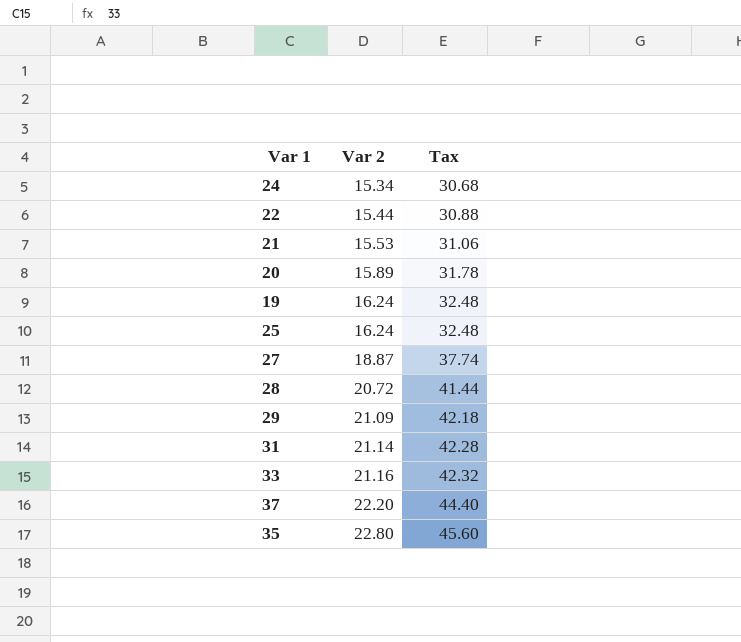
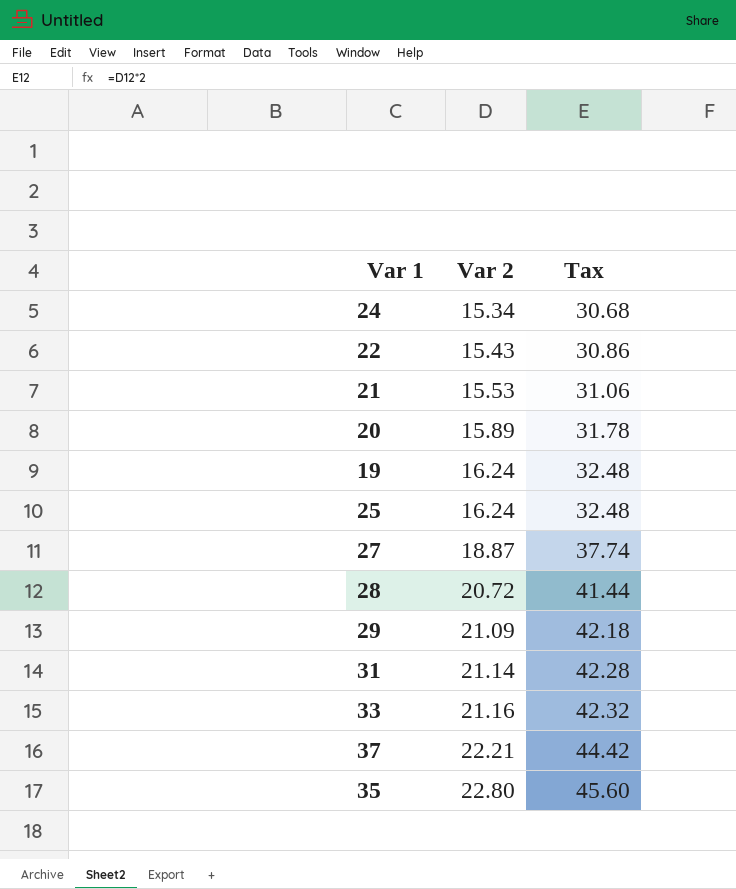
22 | Var 2: 15.44 -> 15.43
22 | Tax: 30.88 -> 30.86
37 | Var 2: 22.20 -> 22.21
37 | Tax: 44.40 -> 44.42

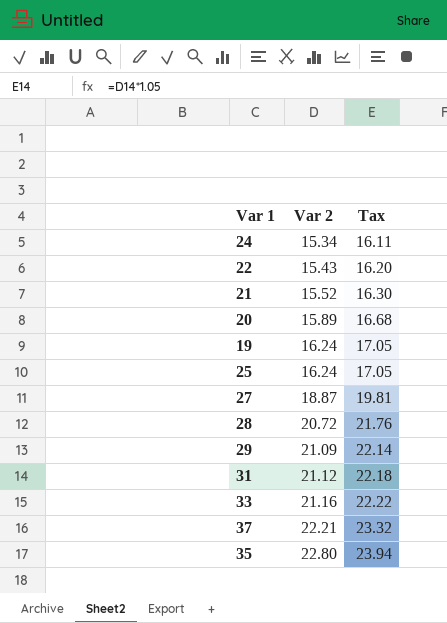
column Tax | formula: [Var 2] * 2 -> [Var 2] * 1.05
21 | Var 2: 15.53 -> 15.52
31 | Var 2: 21.14 -> 21.12

